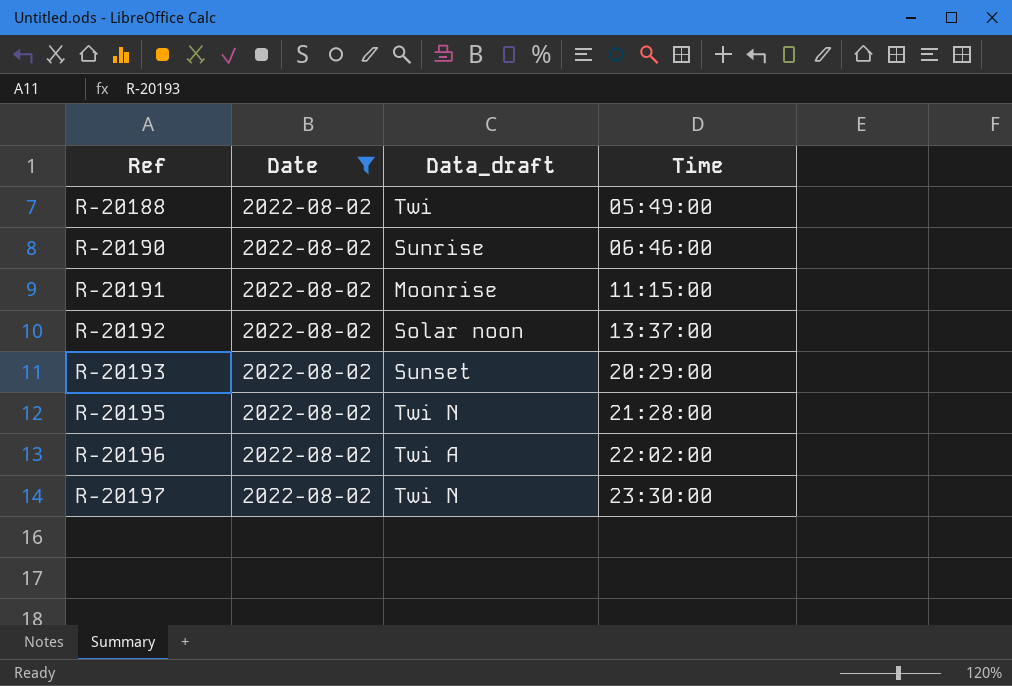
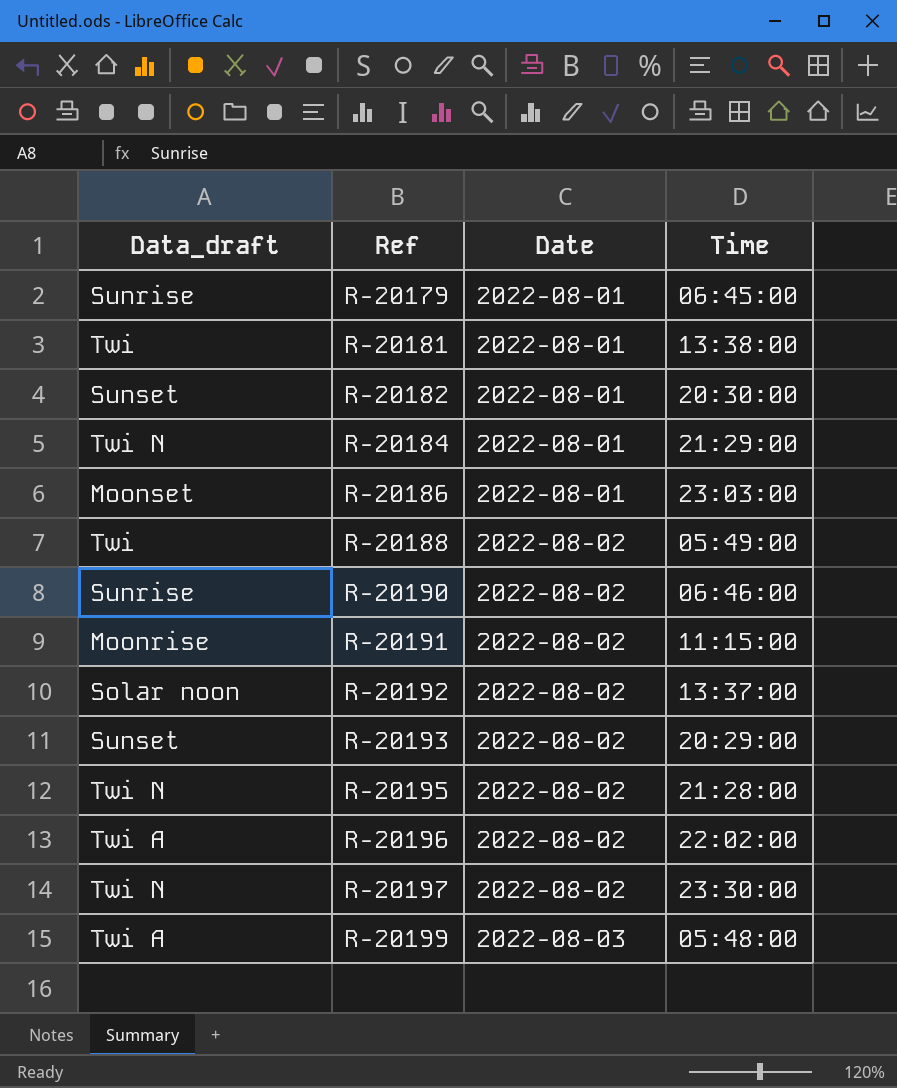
filter: Date = 2022-08-02 -> none
column Data_draft | position: 3 -> 1

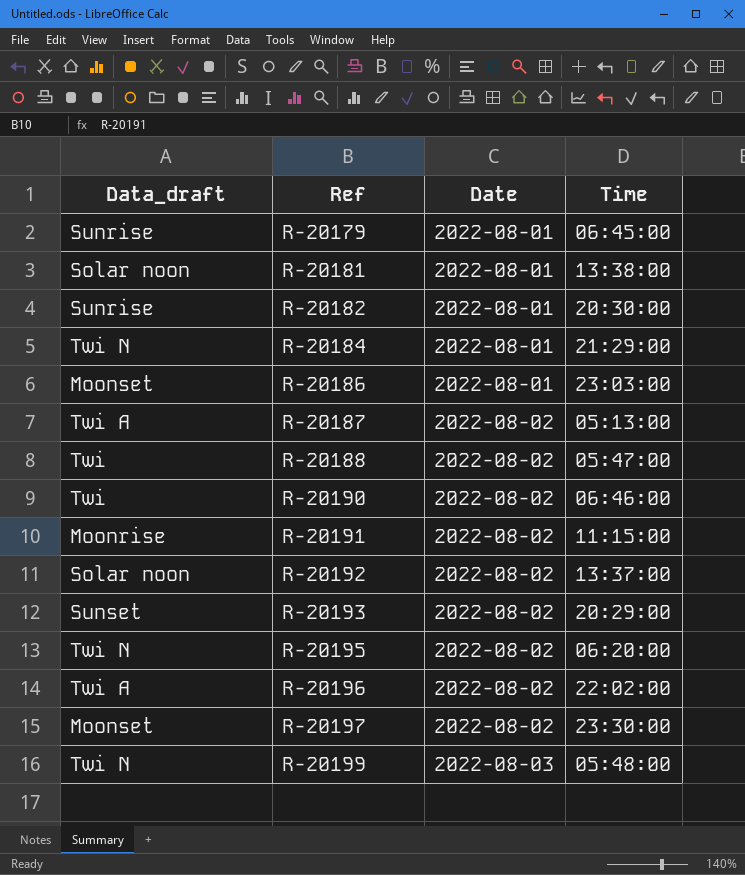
R-20181 | Data_draft: Twi -> Solar noon
R-20182 | Data_draft: Sunset -> Sunrise
row R-20187: none -> Twi A | 2022-08-02 | 05:13:00
R-20188 | Time: 05:49:00 -> 05:47:00
R-20190 | Data_draft: Sunrise -> Twi
R-20195 | Time: 21:28:00 -> 06:20:00
R-20197 | Data_draft: Twi N -> Moonset
R-20199 | Data_draft: Twi A -> Twi N

